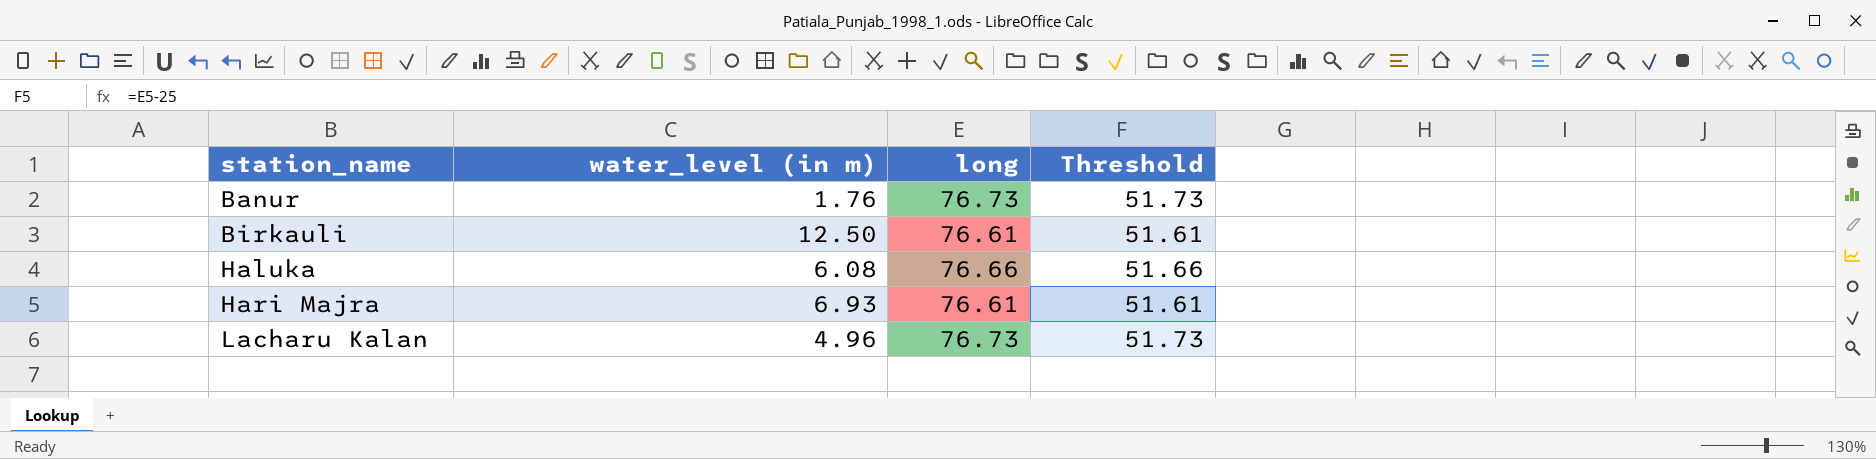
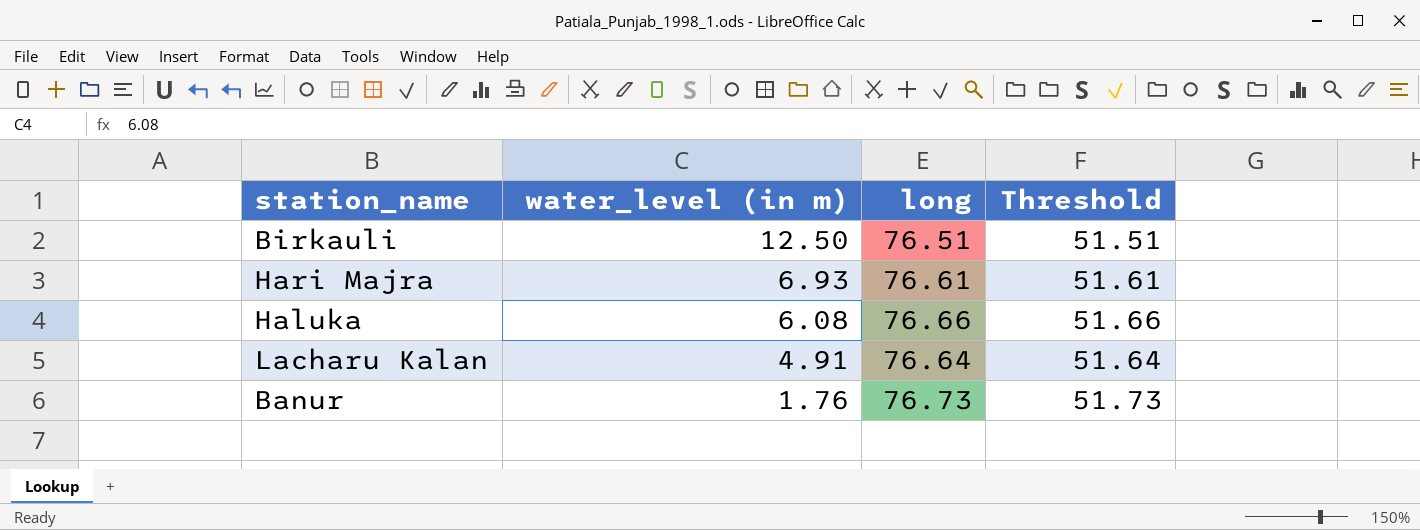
row order: station_name ascending -> water_level (in m) descending
Birkauli | long: 76.61 -> 76.51
Birkauli | Threshold: 51.61 -> 51.51
Lacharu Kalan | water_level (in m): 4.96 -> 4.91
Lacharu Kalan | long: 76.73 -> 76.64
Lacharu Kalan | Threshold: 51.73 -> 51.64

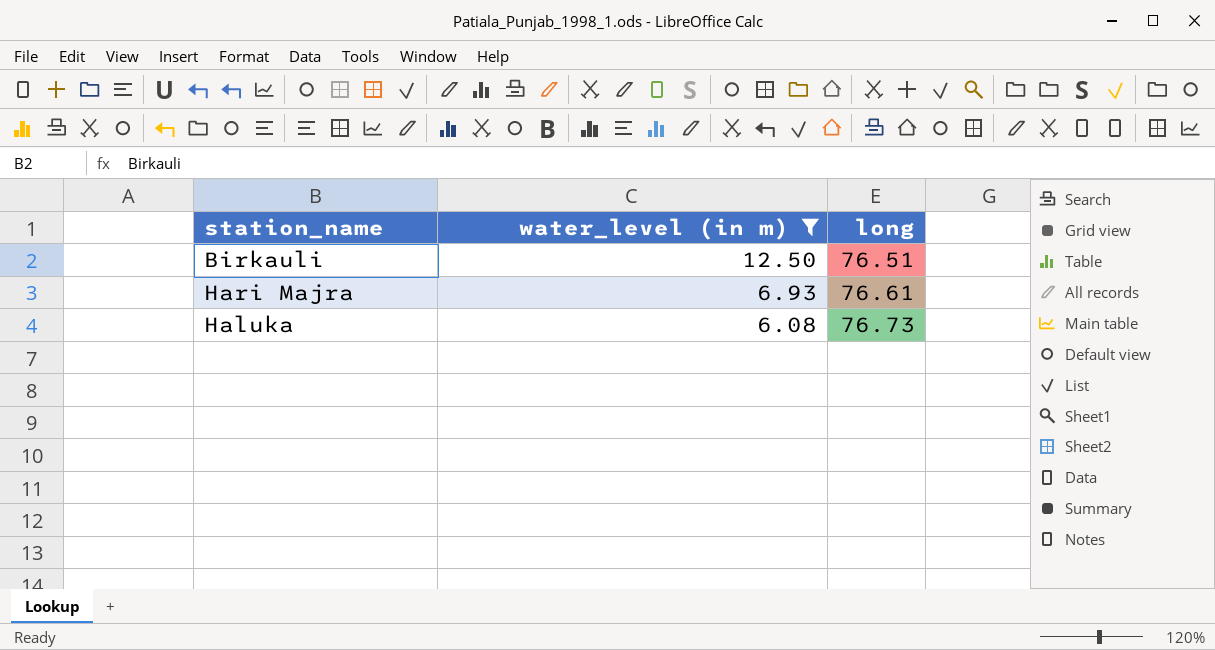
filter: none -> water_level (in m) >= 6.08
column Threshold | formula: [long] - 25 -> none
Haluka | long: 76.66 -> 76.73

